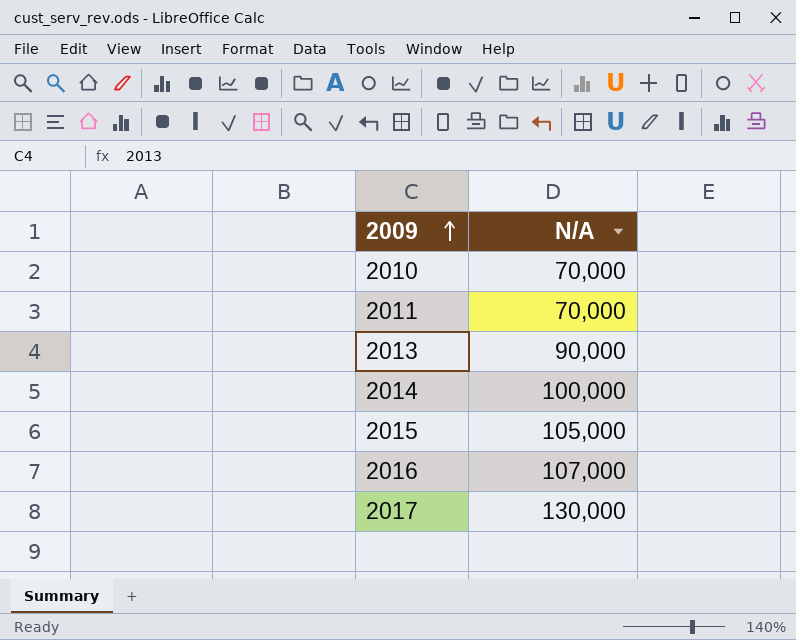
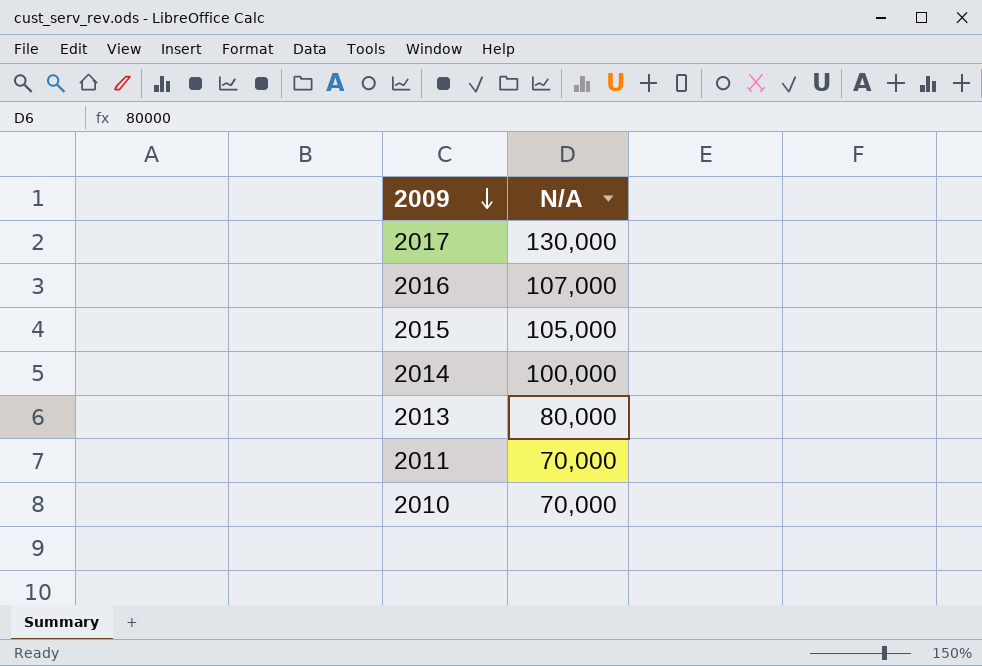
row order: 2009 ascending -> 2009 descending
2013 | N/A: 90,000 -> 80,000

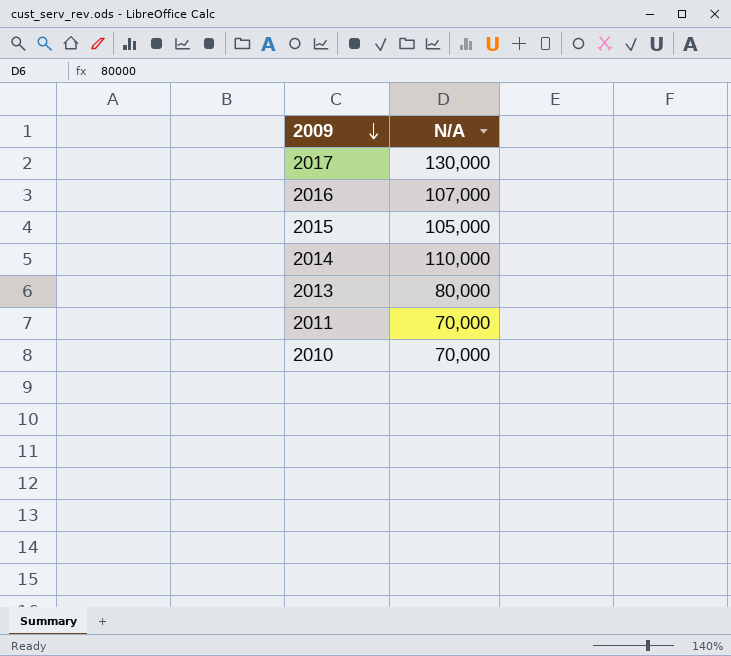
2014 | N/A: 100,000 -> 110,000

